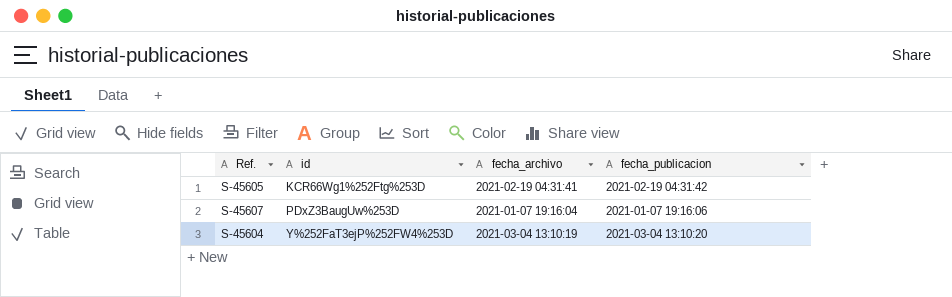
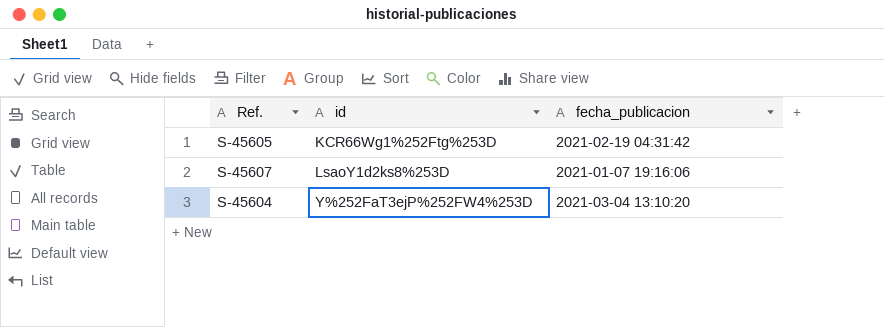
column fecha_archivo | position: 3 -> none
S-45607 | id: PDxZ3BaugUw%253D -> LsaoY1d2ks8%253D

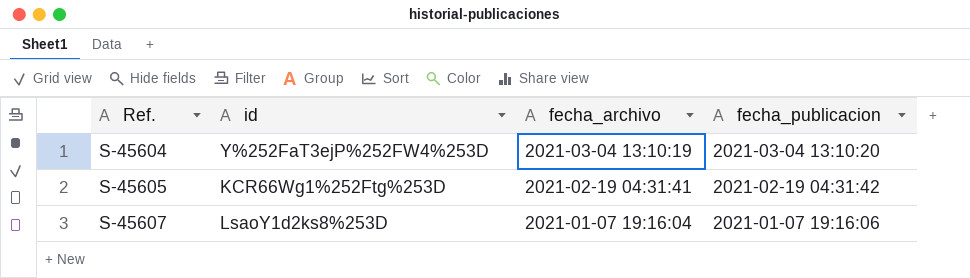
row order: id ascending -> Ref. ascending
column fecha_archivo | position: none -> 3

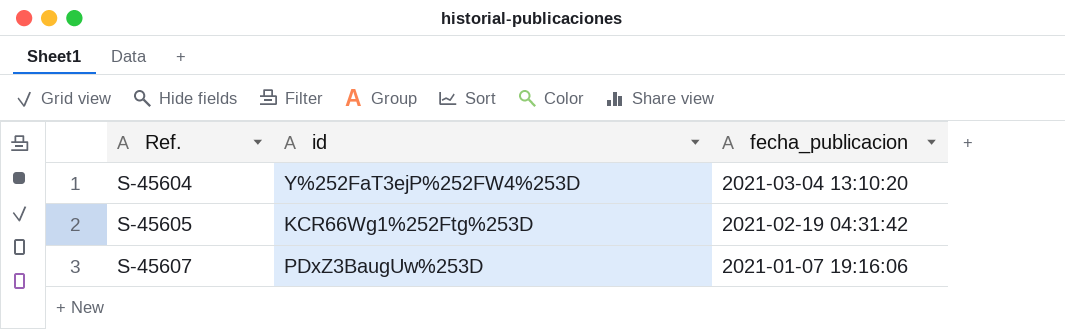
column fecha_archivo | position: 3 -> none
S-45607 | id: LsaoY1d2ks8%253D -> PDxZ3BaugUw%253D

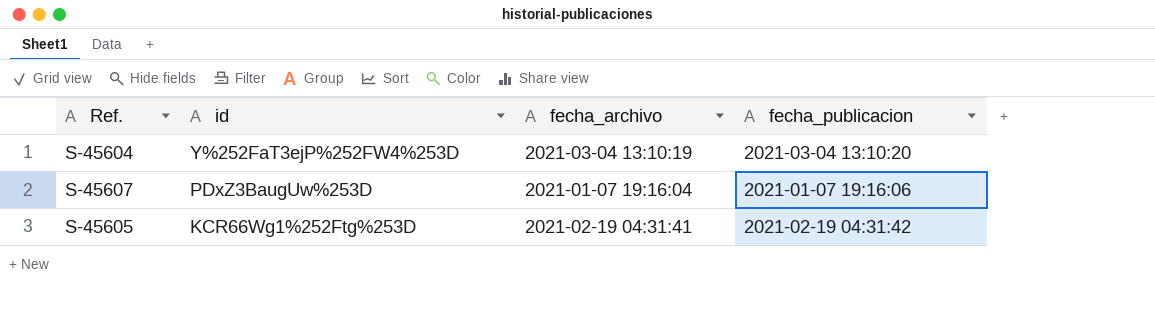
row order: Ref. ascending -> id descending
column fecha_archivo | position: none -> 3

